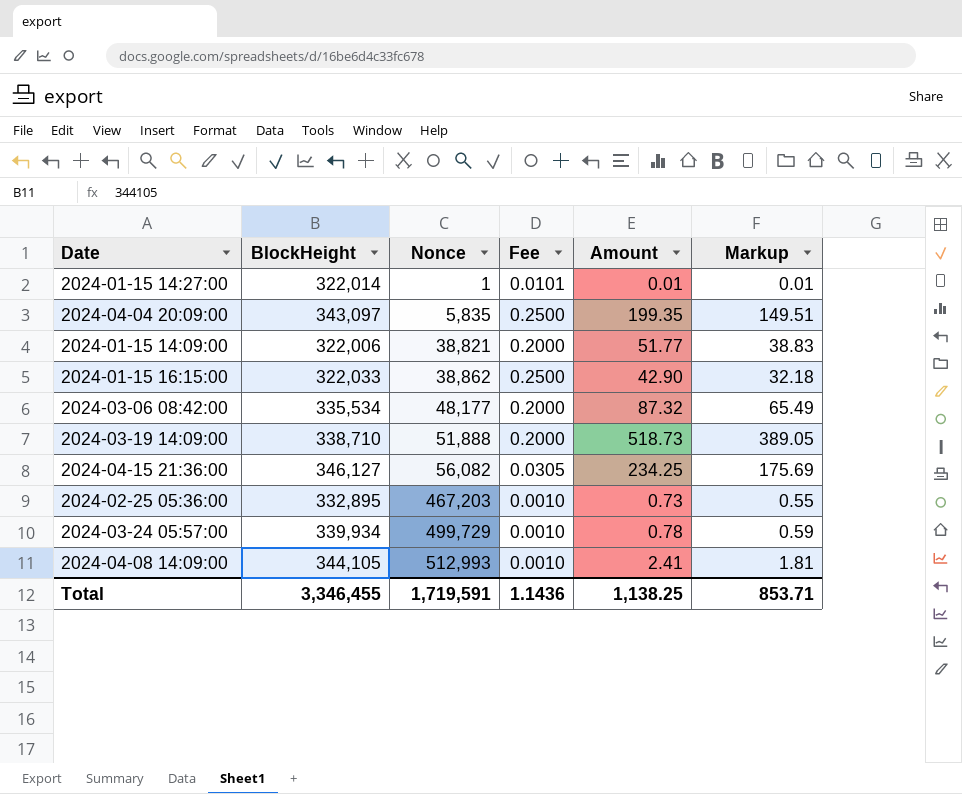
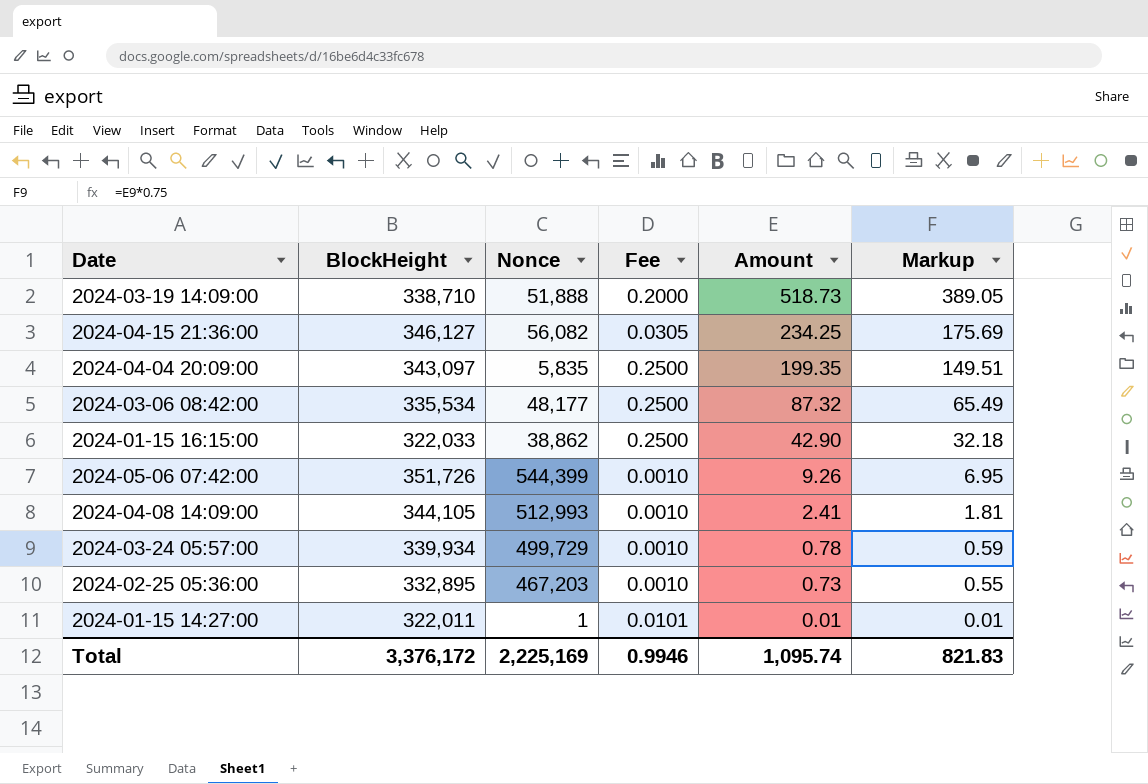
row order: Nonce ascending -> Amount descending
row 2024-01-15 14:09:00: 322,006 | 38,821 | 0.2000 | 51.77 | 38.83 -> none
2024-03-06 08:42:00 | Fee: 0.2000 -> 0.2500
row 2024-05-06 07:42:00: none -> 351,726 | 544,399 | 0.0010 | 9.26 | 6.95
2024-01-15 14:27:00 | BlockHeight: 322,014 -> 322,011
Total | BlockHeight: 3,346,455 -> 3,376,172
Total | Nonce: 1,719,591 -> 2,225,169
Total | Fee: 1.1436 -> 0.9946
Total | Amount: 1,138.25 -> 1,095.74
Total | Markup: 853.71 -> 821.83

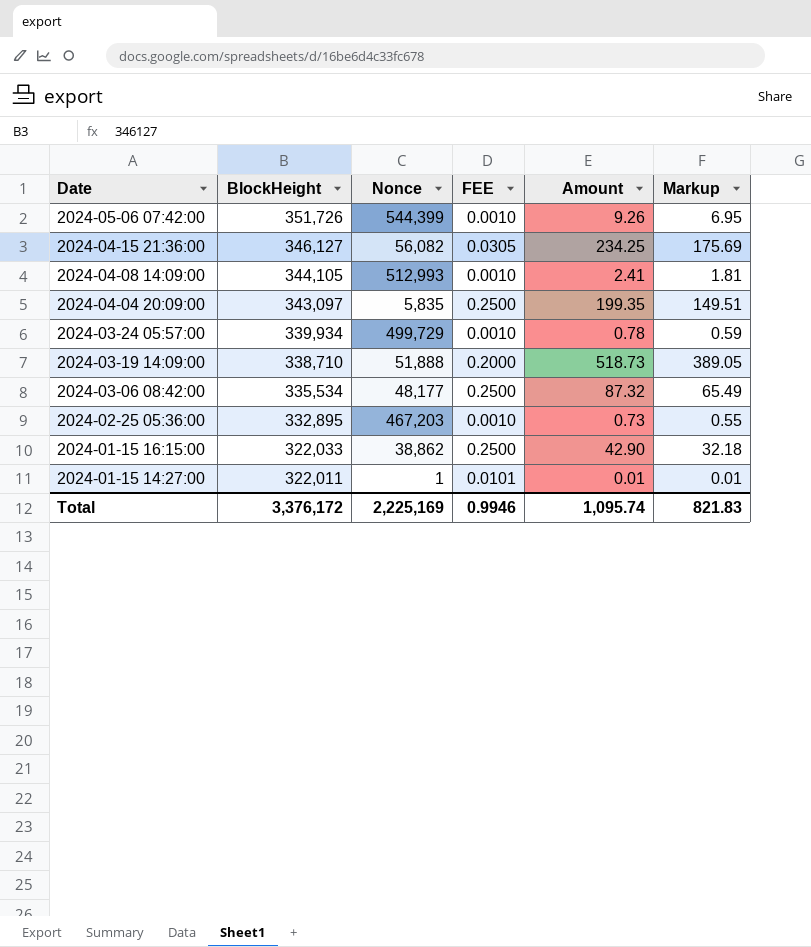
row order: Amount descending -> Date descending
column name: Fee -> FEE

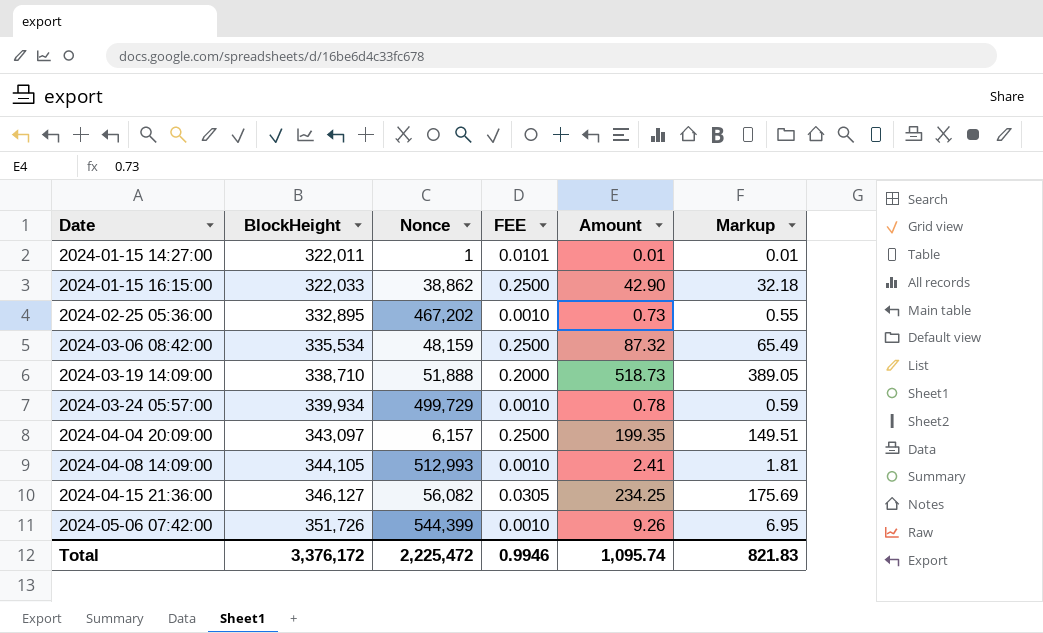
row order: Date descending -> Date ascending
2024-02-25 05:36:00 | Nonce: 467,203 -> 467,202
2024-03-06 08:42:00 | Nonce: 48,177 -> 48,159
2024-04-04 20:09:00 | Nonce: 5,835 -> 6,157
Total | Nonce: 2,225,169 -> 2,225,472

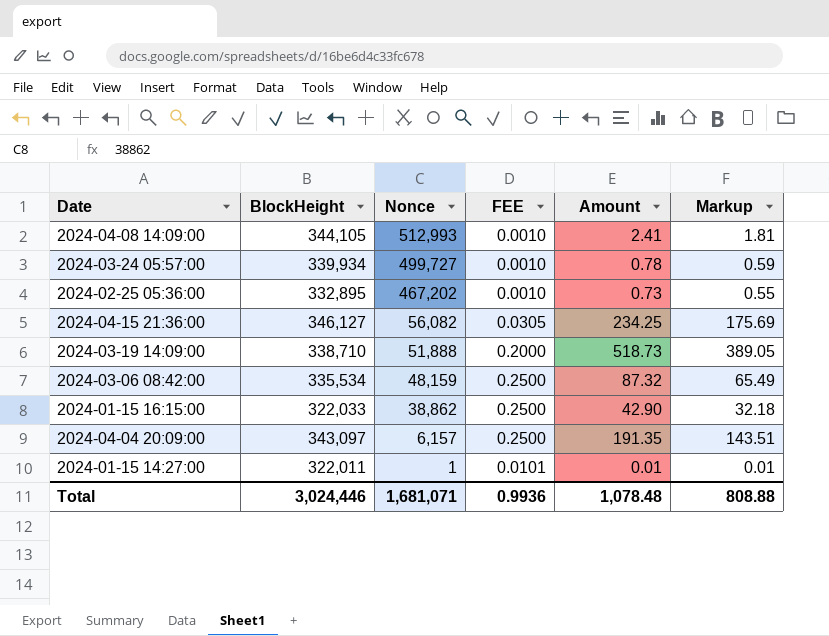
row order: Date ascending -> Nonce descending
row 2024-05-06 07:42:00: 351,726 | 544,399 | 0.0010 | 9.26 | 6.95 -> none
2024-03-24 05:57:00 | Nonce: 499,729 -> 499,727
2024-04-04 20:09:00 | Amount: 199.35 -> 191.35
2024-04-04 20:09:00 | Markup: 149.51 -> 143.51
Total | BlockHeight: 3,376,172 -> 3,024,446
Total | Nonce: 2,225,472 -> 1,681,071
Total | FEE: 0.9946 -> 0.9936
Total | Amount: 1,095.74 -> 1,078.48
Total | Markup: 821.83 -> 808.88

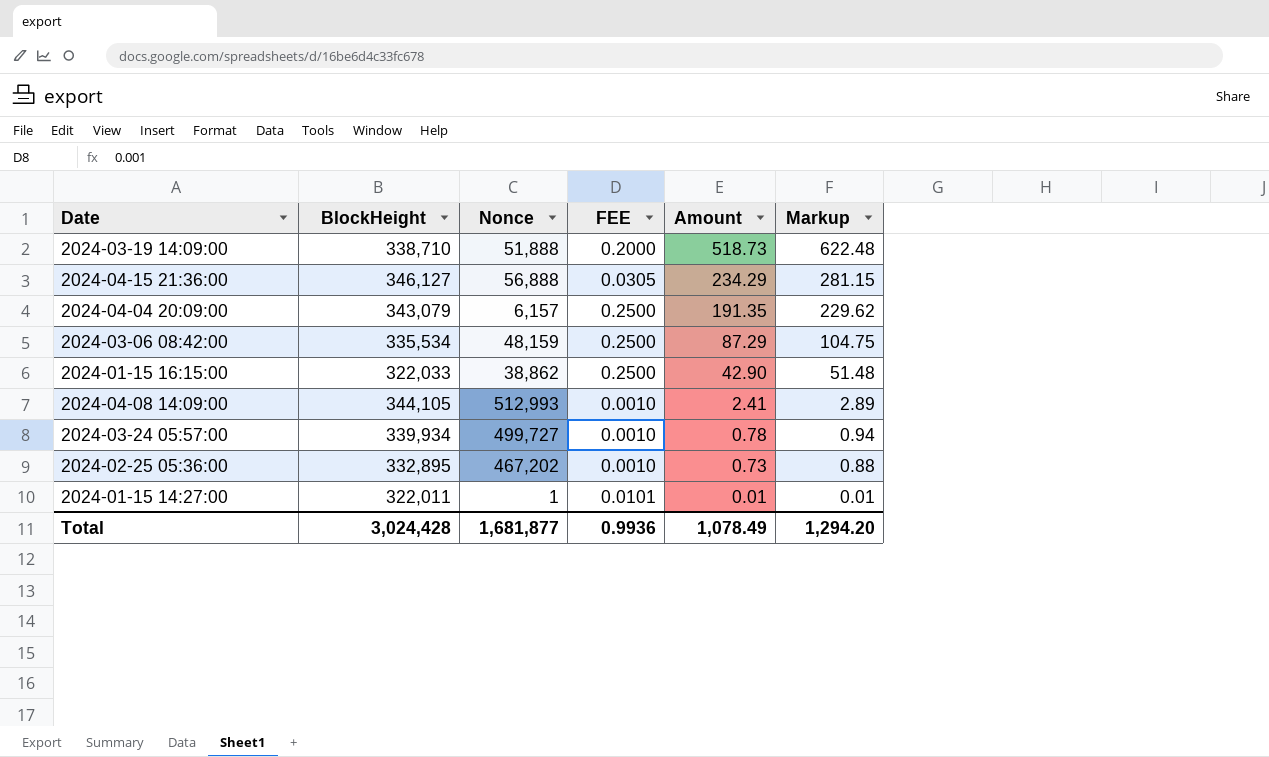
row order: Nonce descending -> Amount descending
column Markup | formula: [Amount] * 0.75 -> [Amount] * 1.2
2024-04-15 21:36:00 | Nonce: 56,082 -> 56,888
2024-04-15 21:36:00 | Amount: 234.25 -> 234.29
2024-04-04 20:09:00 | BlockHeight: 343,097 -> 343,079
2024-03-06 08:42:00 | Amount: 87.32 -> 87.29
Total | BlockHeight: 3,024,446 -> 3,024,428
Total | Nonce: 1,681,071 -> 1,681,877
Total | Amount: 1,078.48 -> 1,078.49
Total | Markup: 808.88 -> 1,294.20

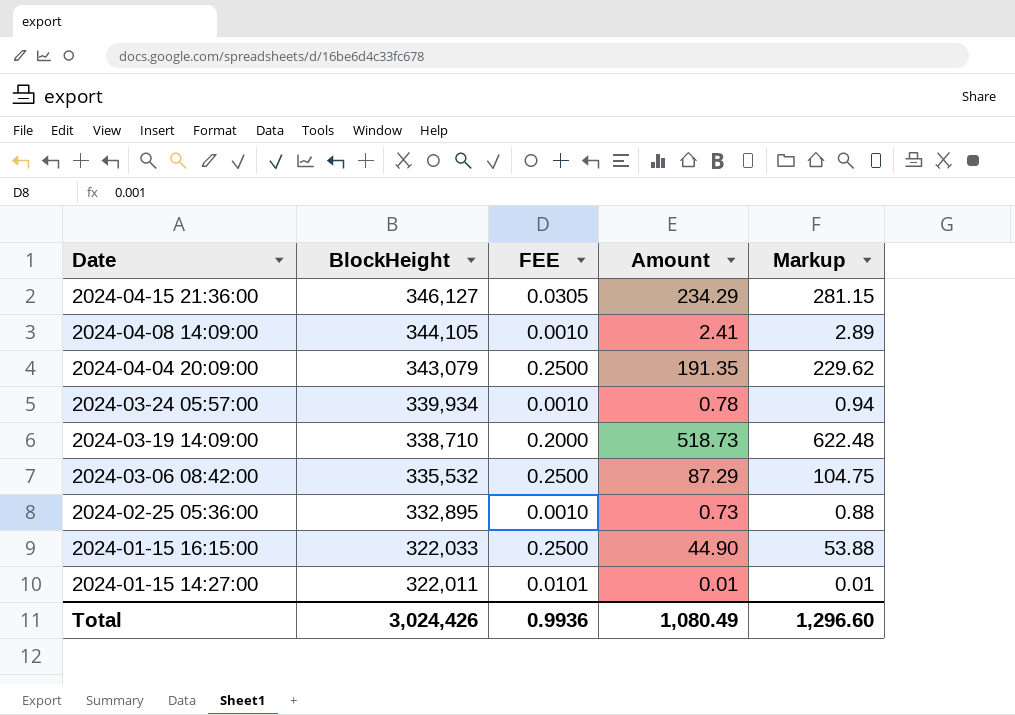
row order: Amount descending -> Date descending
column Nonce | position: 3 -> none
2024-03-06 08:42:00 | BlockHeight: 335,534 -> 335,532
2024-01-15 16:15:00 | Amount: 42.90 -> 44.90
2024-01-15 16:15:00 | Markup: 51.48 -> 53.88
Total | BlockHeight: 3,024,428 -> 3,024,426
Total | Amount: 1,078.49 -> 1,080.49
Total | Markup: 1,294.20 -> 1,296.60

